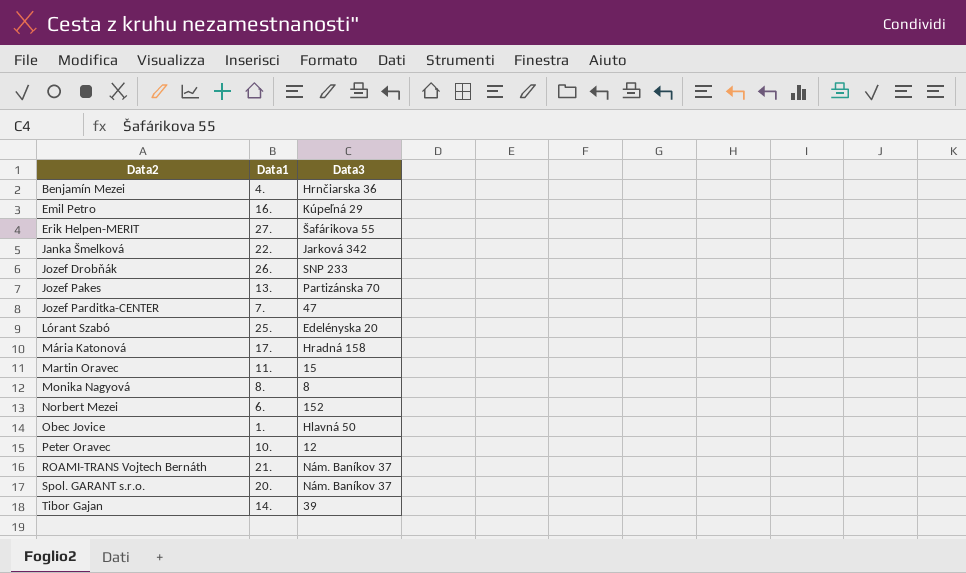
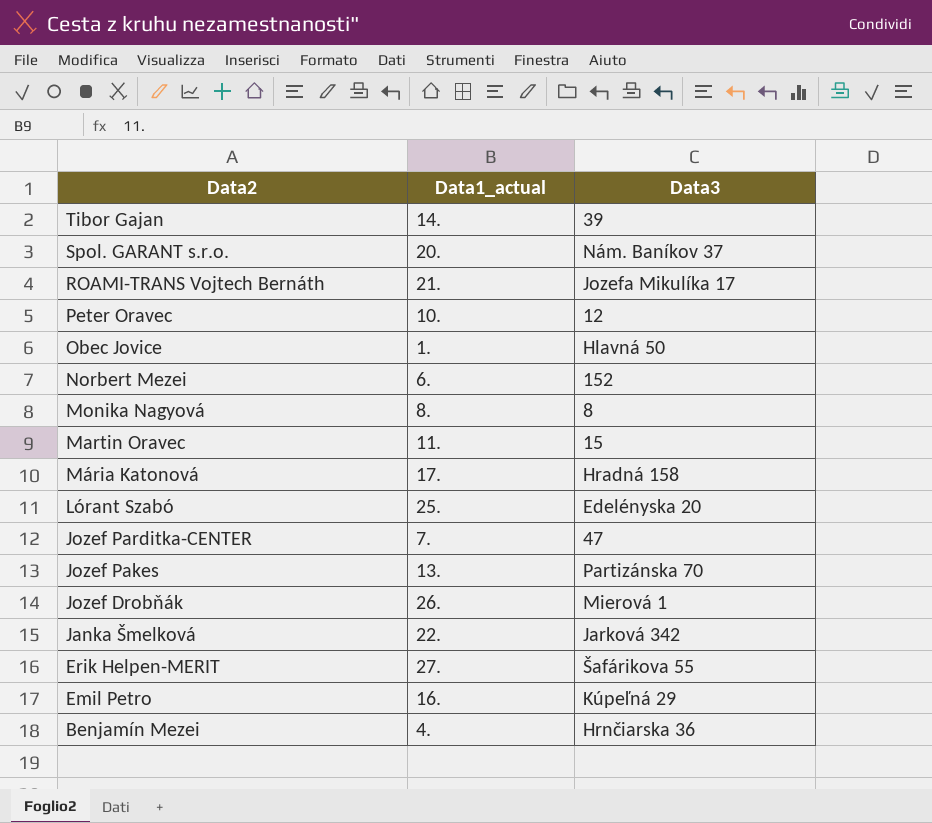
row order: Data2 ascending -> Data2 descending
column name: Data1 -> Data1_actual
ROAMI-TRANS Vojtech Bernáth | Data3: Nám. Baníkov 37 -> Jozefa Mikulíka 17
Jozef Drobňák | Data3: SNP 233 -> Mierová 1

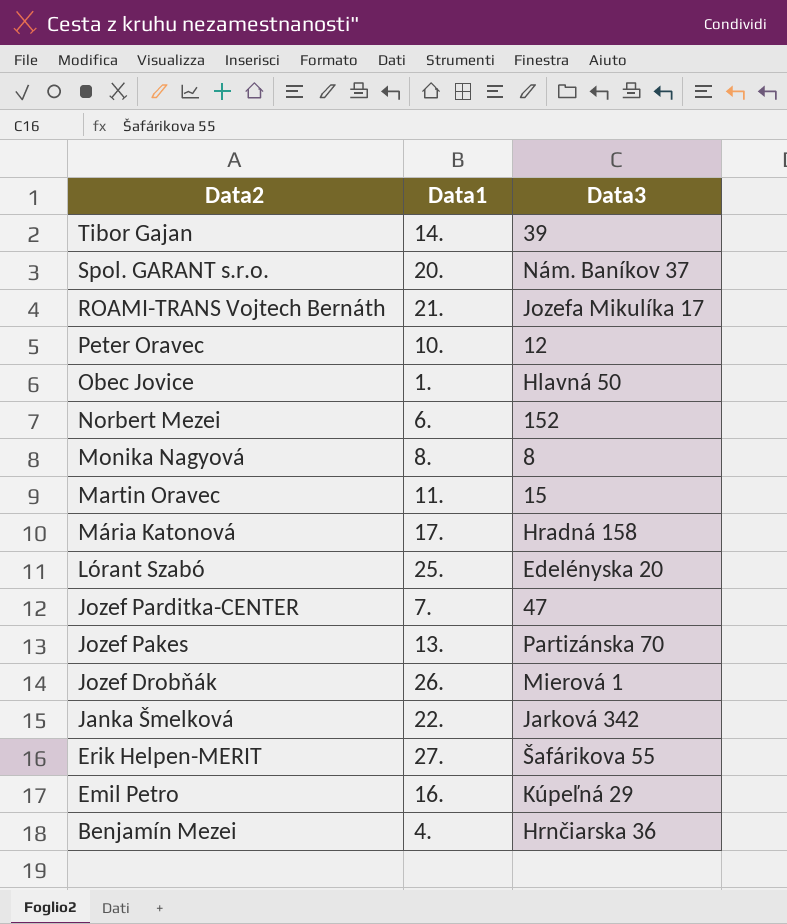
column name: Data1_actual -> Data1

